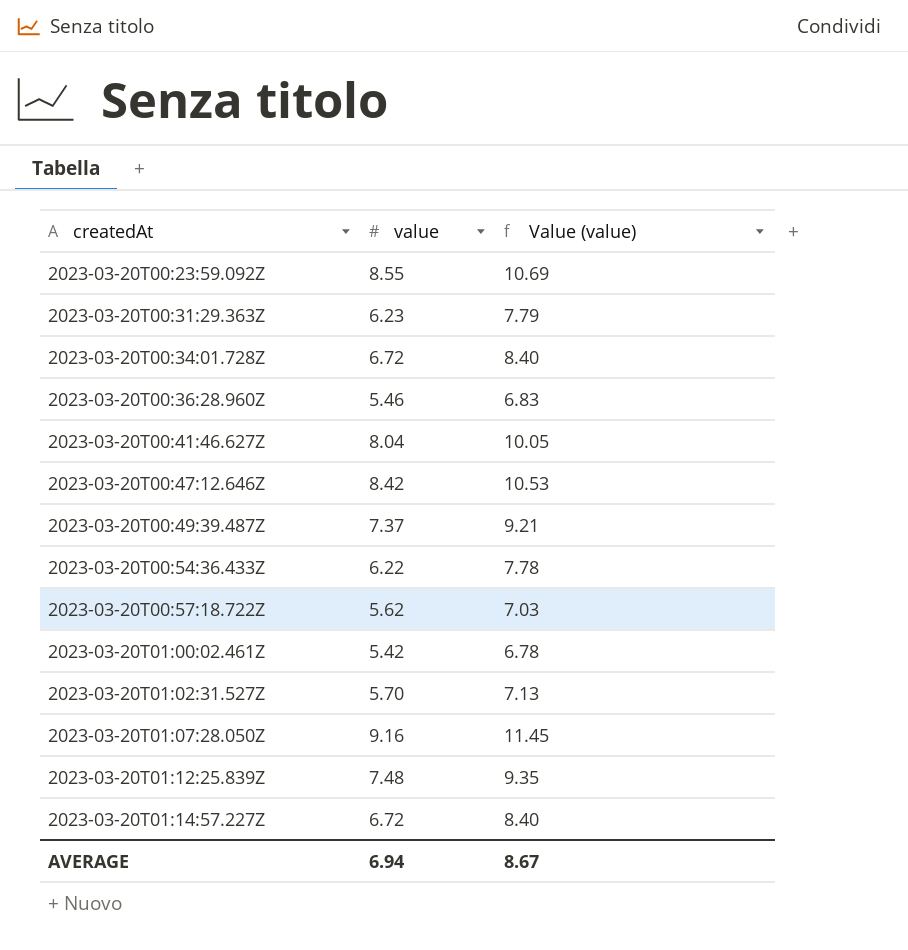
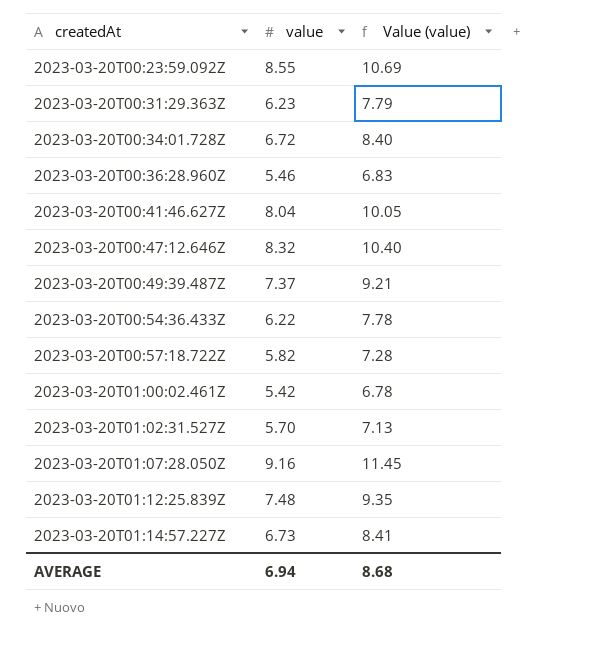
2023-03-20T00:47:12.646Z | value: 8.42 -> 8.32
2023-03-20T00:47:12.646Z | Value (value): 10.53 -> 10.40
2023-03-20T00:57:18.722Z | value: 5.62 -> 5.82
2023-03-20T00:57:18.722Z | Value (value): 7.03 -> 7.28
2023-03-20T01:14:57.227Z | value: 6.72 -> 6.73
2023-03-20T01:14:57.227Z | Value (value): 8.40 -> 8.41
AVERAGE | Value (value): 8.67 -> 8.68

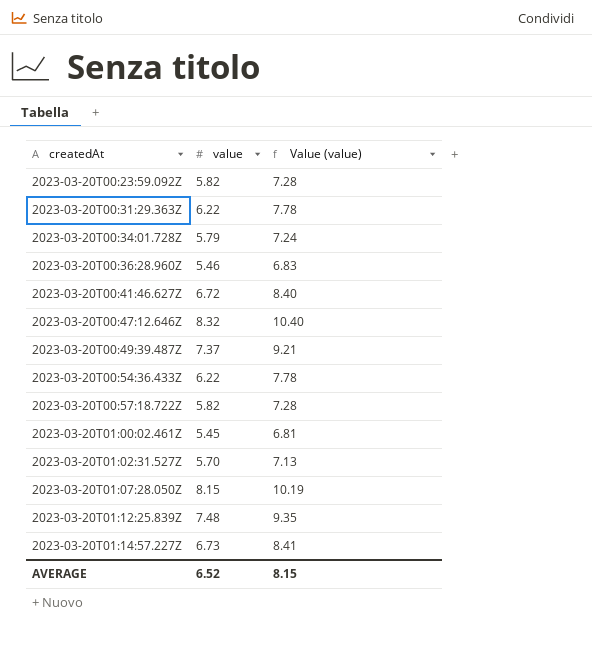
2023-03-20T00:23:59.092Z | value: 8.55 -> 5.82
2023-03-20T00:23:59.092Z | Value (value): 10.69 -> 7.28
2023-03-20T00:31:29.363Z | value: 6.23 -> 6.22
2023-03-20T00:31:29.363Z | Value (value): 7.79 -> 7.78
2023-03-20T00:34:01.728Z | value: 6.72 -> 5.79
2023-03-20T00:34:01.728Z | Value (value): 8.40 -> 7.24
2023-03-20T00:41:46.627Z | value: 8.04 -> 6.72
2023-03-20T00:41:46.627Z | Value (value): 10.05 -> 8.40
2023-03-20T01:00:02.461Z | value: 5.42 -> 5.45
2023-03-20T01:00:02.461Z | Value (value): 6.78 -> 6.81
2023-03-20T01:07:28.050Z | value: 9.16 -> 8.15
2023-03-20T01:07:28.050Z | Value (value): 11.45 -> 10.19
AVERAGE | value: 6.94 -> 6.52
AVERAGE | Value (value): 8.68 -> 8.15

